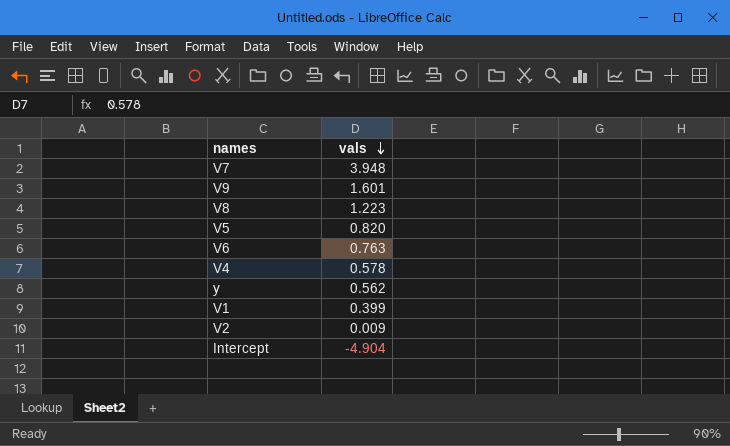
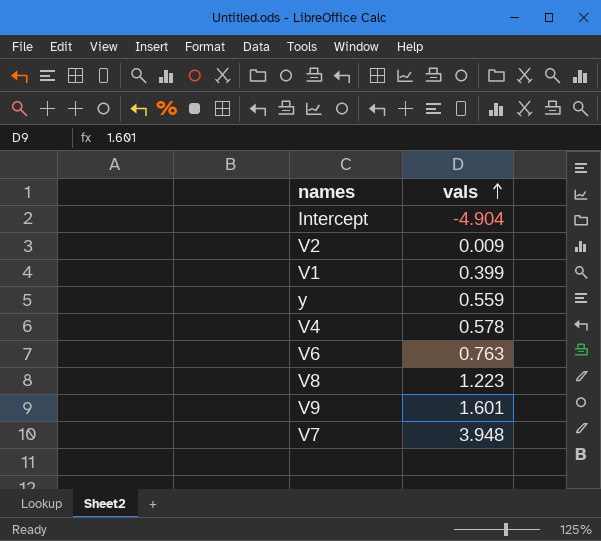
row order: vals descending -> vals ascending
row V5: 0.820 -> none
y | vals: 0.562 -> 0.559

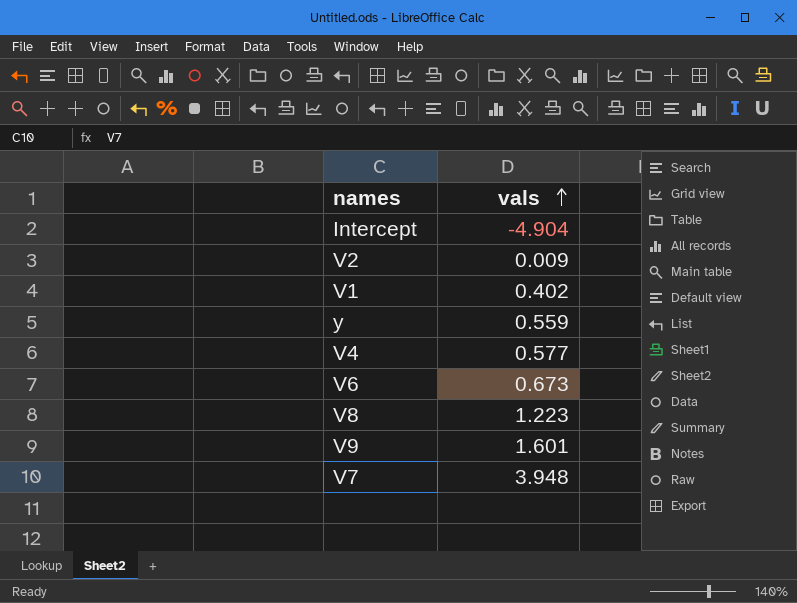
V1 | vals: 0.399 -> 0.402
V4 | vals: 0.578 -> 0.577
V6 | vals: 0.763 -> 0.673

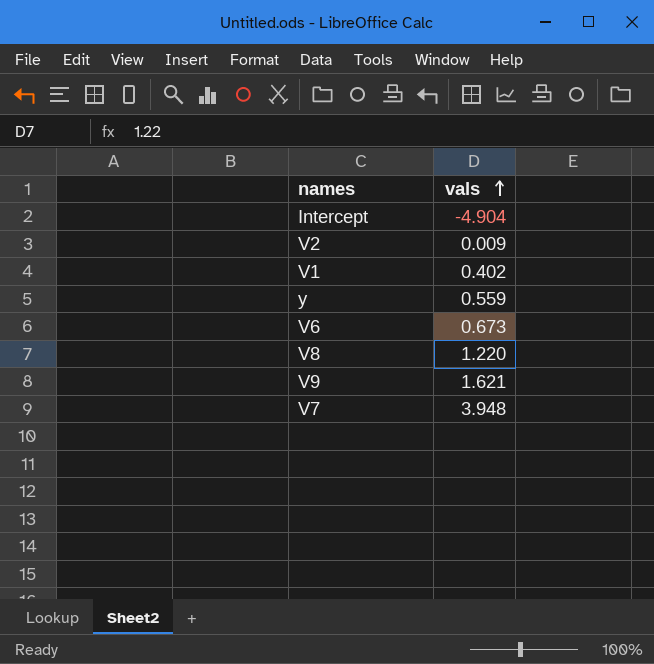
row V4: 0.577 -> none
V8 | vals: 1.223 -> 1.220
V9 | vals: 1.601 -> 1.621

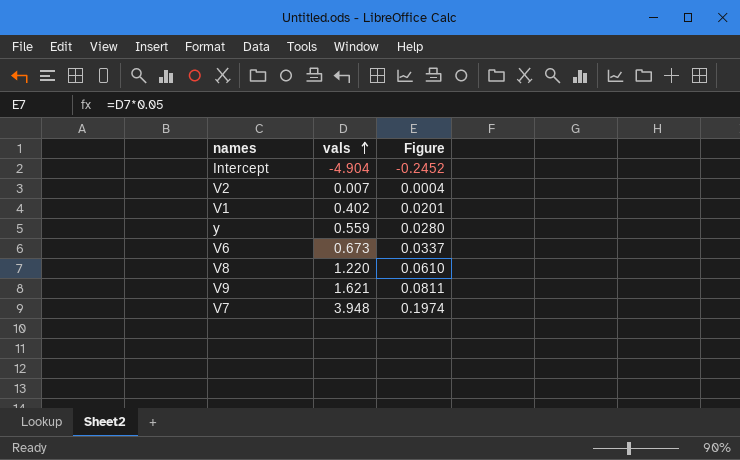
column Figure | formula: none -> [vals] * 0.05
V2 | vals: 0.009 -> 0.007

